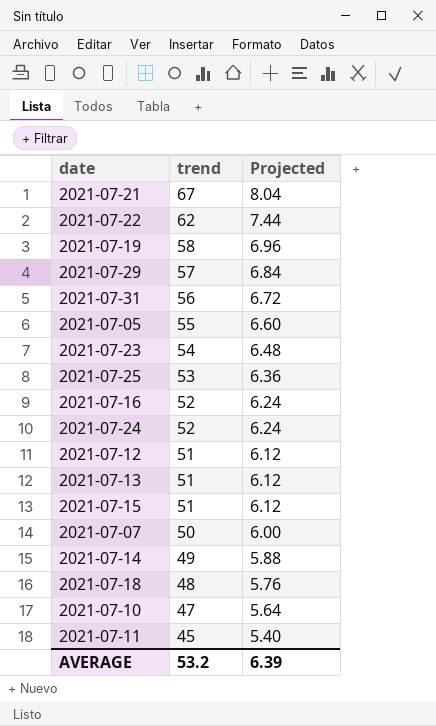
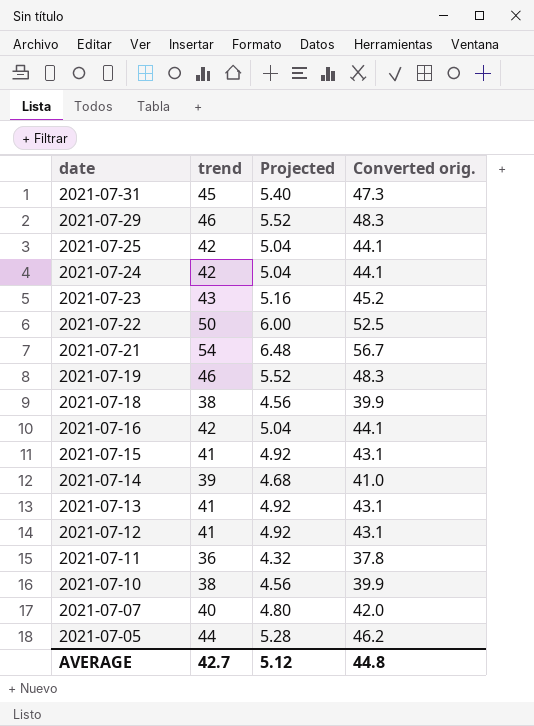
row order: trend descending -> date descending
column Converted orig. | formula: none -> [trend] * 1.05
2021-07-31 | trend: 56 -> 45
2021-07-31 | Projected: 6.72 -> 5.40
2021-07-29 | trend: 57 -> 46
2021-07-29 | Projected: 6.84 -> 5.52
2021-07-25 | trend: 53 -> 42
2021-07-25 | Projected: 6.36 -> 5.04
2021-07-24 | trend: 52 -> 42
2021-07-24 | Projected: 6.24 -> 5.04
2021-07-23 | trend: 54 -> 43
2021-07-23 | Projected: 6.48 -> 5.16
2021-07-22 | trend: 62 -> 50
2021-07-22 | Projected: 7.44 -> 6.00
2021-07-21 | trend: 67 -> 54
2021-07-21 | Projected: 8.04 -> 6.48
2021-07-19 | trend: 58 -> 46
2021-07-19 | Projected: 6.96 -> 5.52
2021-07-18 | trend: 48 -> 38
2021-07-18 | Projected: 5.76 -> 4.56
2021-07-16 | trend: 52 -> 42
2021-07-16 | Projected: 6.24 -> 5.04
2021-07-15 | trend: 51 -> 41
2021-07-15 | Projected: 6.12 -> 4.92
2021-07-14 | trend: 49 -> 39
2021-07-14 | Projected: 5.88 -> 4.68
2021-07-13 | trend: 51 -> 41
2021-07-13 | Projected: 6.12 -> 4.92
2021-07-12 | trend: 51 -> 41
2021-07-12 | Projected: 6.12 -> 4.92
2021-07-11 | trend: 45 -> 36
2021-07-11 | Projected: 5.40 -> 4.32
2021-07-10 | trend: 47 -> 38
2021-07-10 | Projected: 5.64 -> 4.56
2021-07-07 | trend: 50 -> 40
2021-07-07 | Projected: 6.00 -> 4.80
2021-07-05 | trend: 55 -> 44
2021-07-05 | Projected: 6.60 -> 5.28
AVERAGE | trend: 53.2 -> 42.7
AVERAGE | Projected: 6.39 -> 5.12

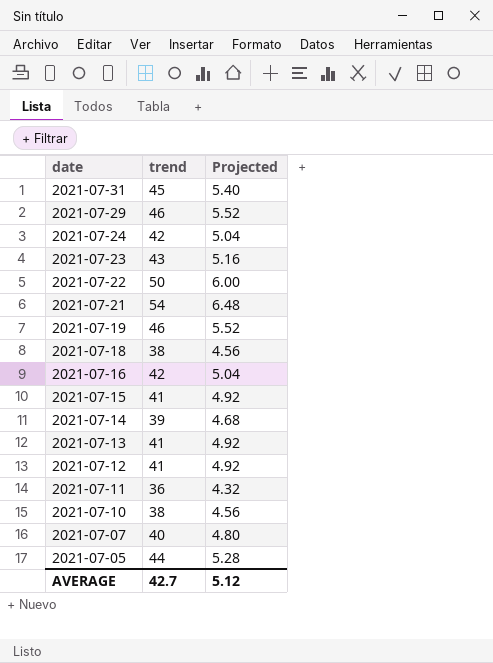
column Converted orig. | formula: [trend] * 1.05 -> none
row 2021-07-25: 42 | 5.04 | 44.1 -> none

